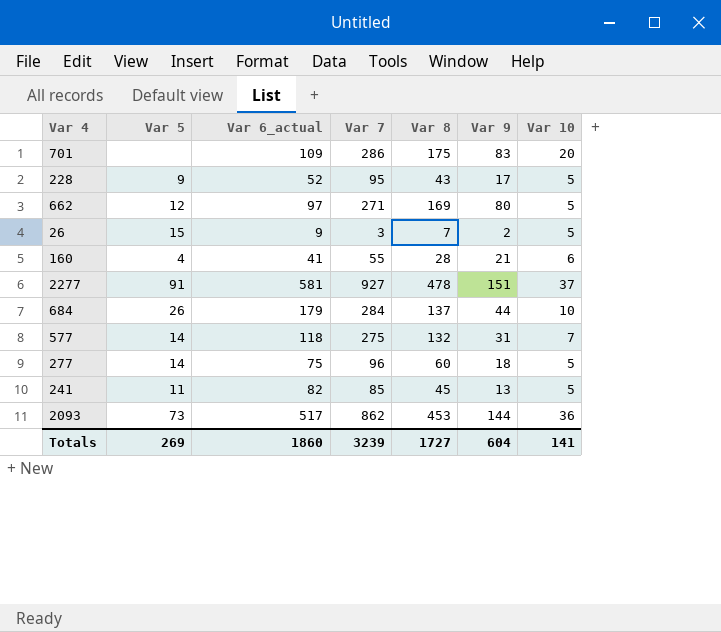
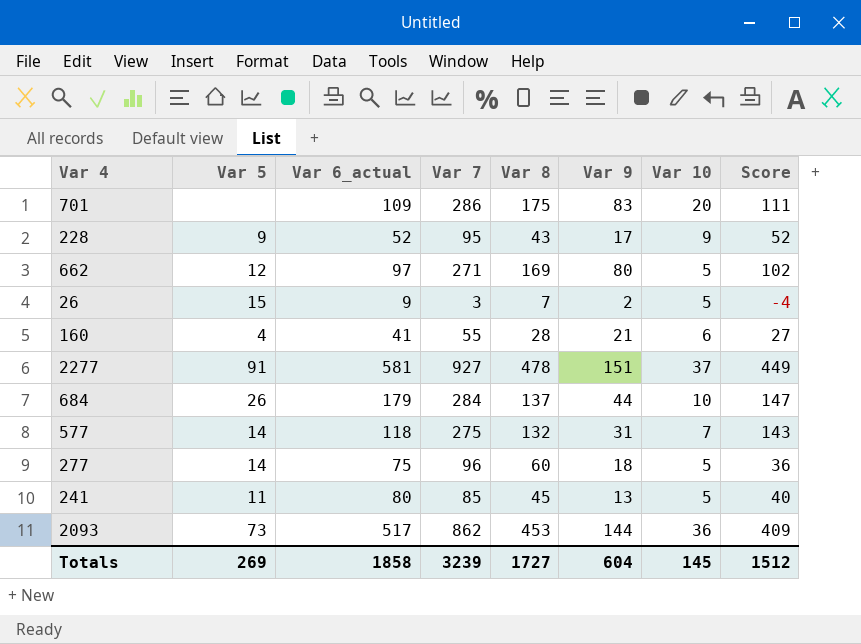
column Score | formula: none -> [Var 7] - [Var 8]
228 | Var 10: 5 -> 9
241 | Var 6_actual: 82 -> 80
Totals | Var 6_actual: 1860 -> 1858
Totals | Var 10: 141 -> 145

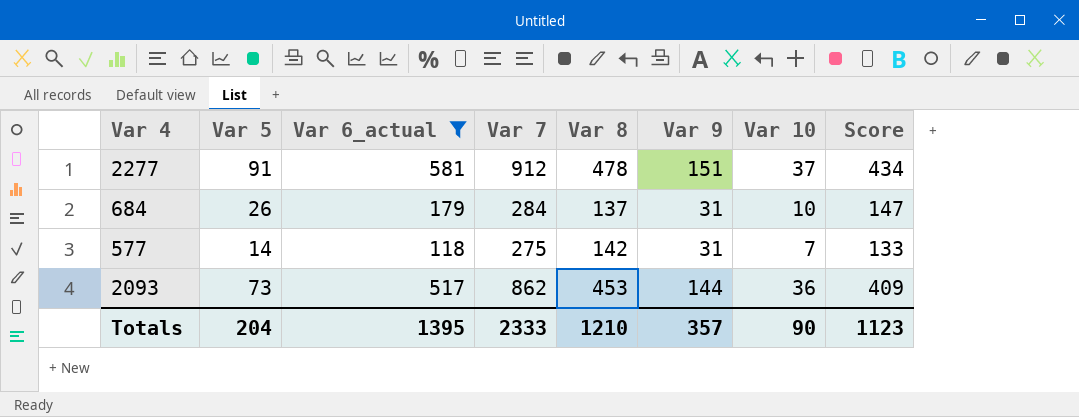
filter: none -> Var 6_actual >= 118
2277 | Var 7: 927 -> 912
2277 | Score: 449 -> 434
684 | Var 9: 44 -> 31
577 | Var 8: 132 -> 142
577 | Score: 143 -> 133
Totals | Var 5: 269 -> 204
Totals | Var 6_actual: 1858 -> 1395
Totals | Var 7: 3239 -> 2333
Totals | Var 8: 1727 -> 1210
Totals | Var 9: 604 -> 357
Totals | Var 10: 145 -> 90
Totals | Score: 1512 -> 1123

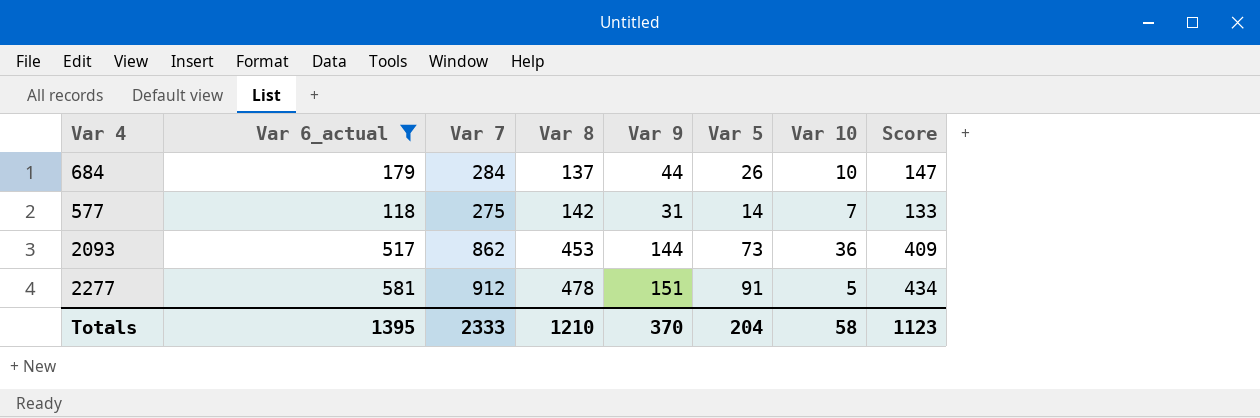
row order: none -> Var 8 ascending
column Var 5 | position: 2 -> 6
684 | Var 9: 31 -> 44
2277 | Var 10: 37 -> 5
Totals | Var 9: 357 -> 370
Totals | Var 10: 90 -> 58

